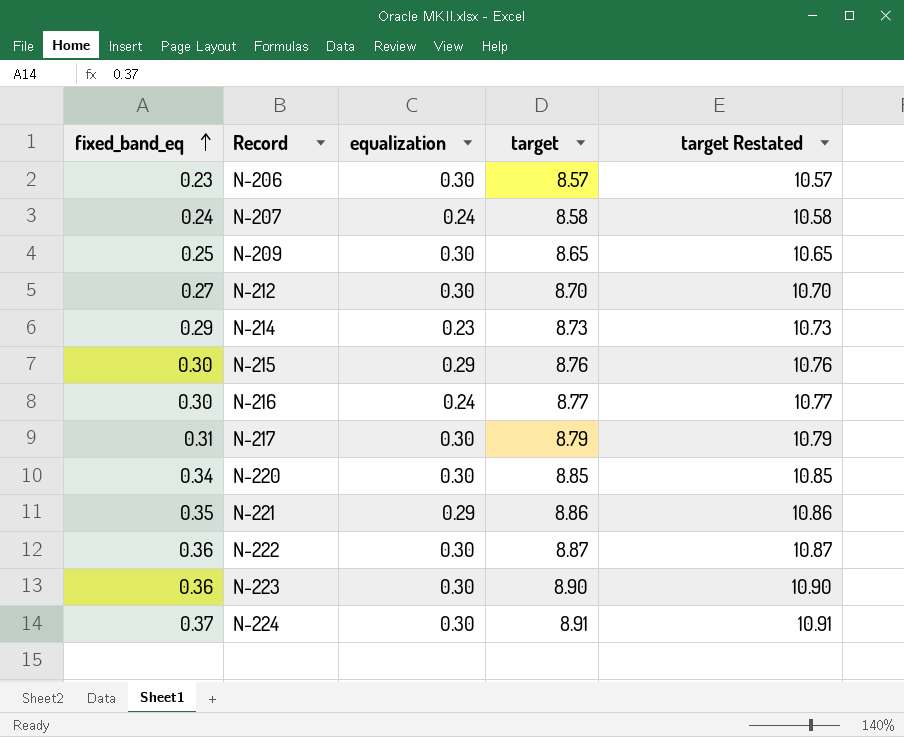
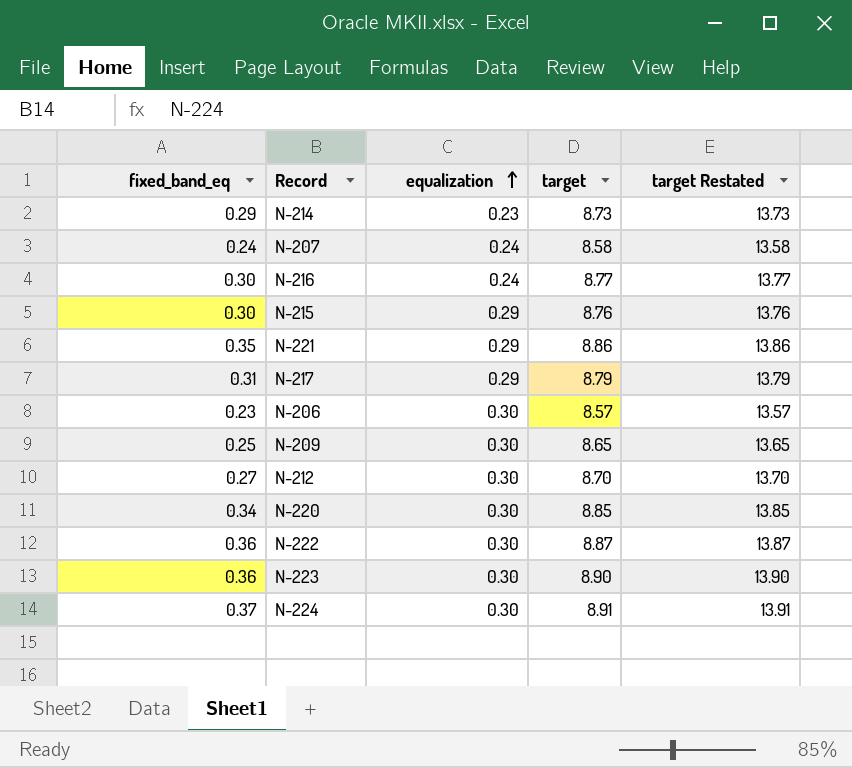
row order: fixed_band_eq ascending -> equalization ascending
column target Restated | formula: [target] + 2 -> [target] + 5
N-217 | equalization: 0.30 -> 0.29

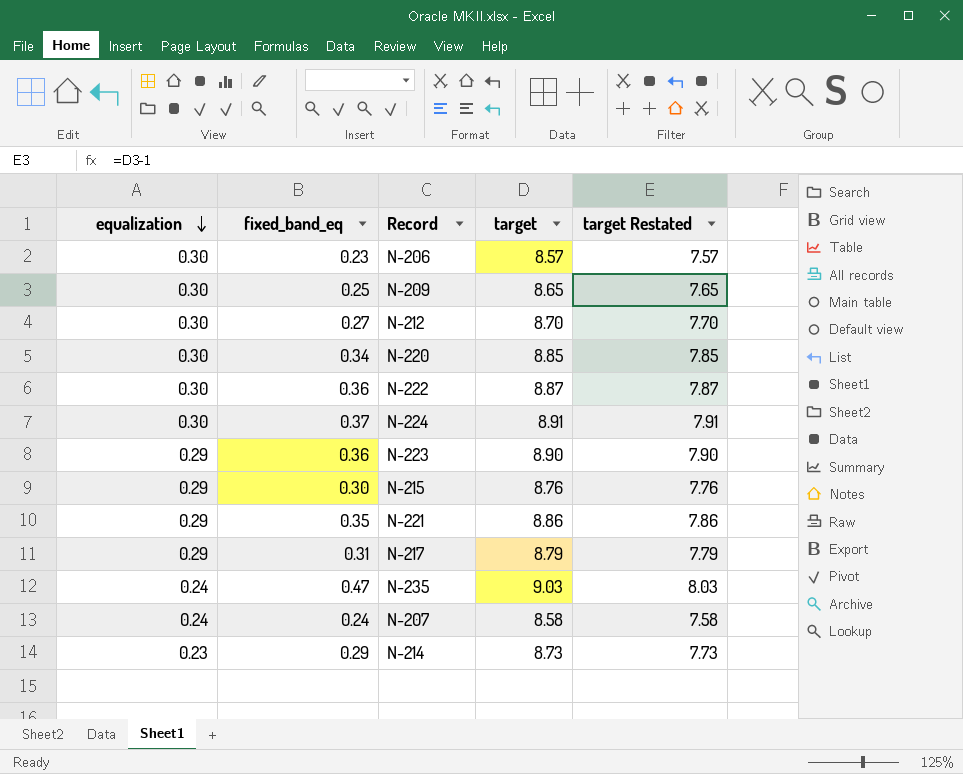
row order: equalization ascending -> equalization descending
column equalization | position: 3 -> 1
column target Restated | formula: [target] + 5 -> [target] - 1
row N-216: 0.30 | 0.24 | 8.77 | 13.77 -> none
N-223 | equalization: 0.30 -> 0.29
row N-235: none -> 0.24 | 0.47 | 9.03 | 8.03

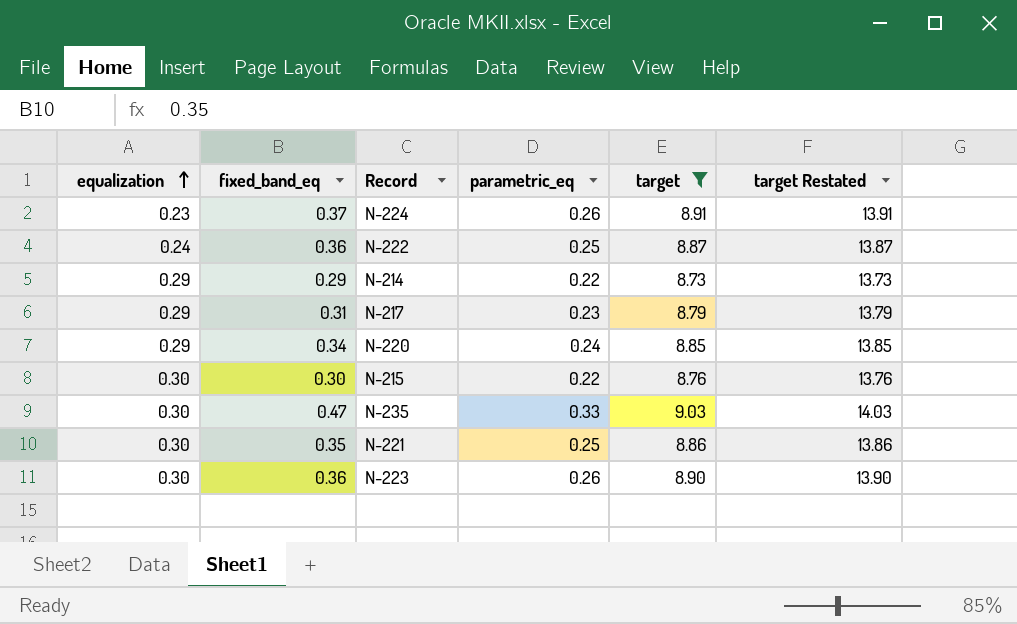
filter: none -> target >= 8.73
row order: equalization descending -> equalization ascending
column parametric_eq | position: none -> 4
column target Restated | formula: [target] - 1 -> [target] + 5
N-224 | equalization: 0.30 -> 0.23
N-222 | equalization: 0.30 -> 0.24
N-214 | equalization: 0.23 -> 0.29
N-220 | equalization: 0.30 -> 0.29
N-215 | equalization: 0.29 -> 0.30
N-235 | equalization: 0.24 -> 0.30
N-221 | equalization: 0.29 -> 0.30
N-223 | equalization: 0.29 -> 0.30

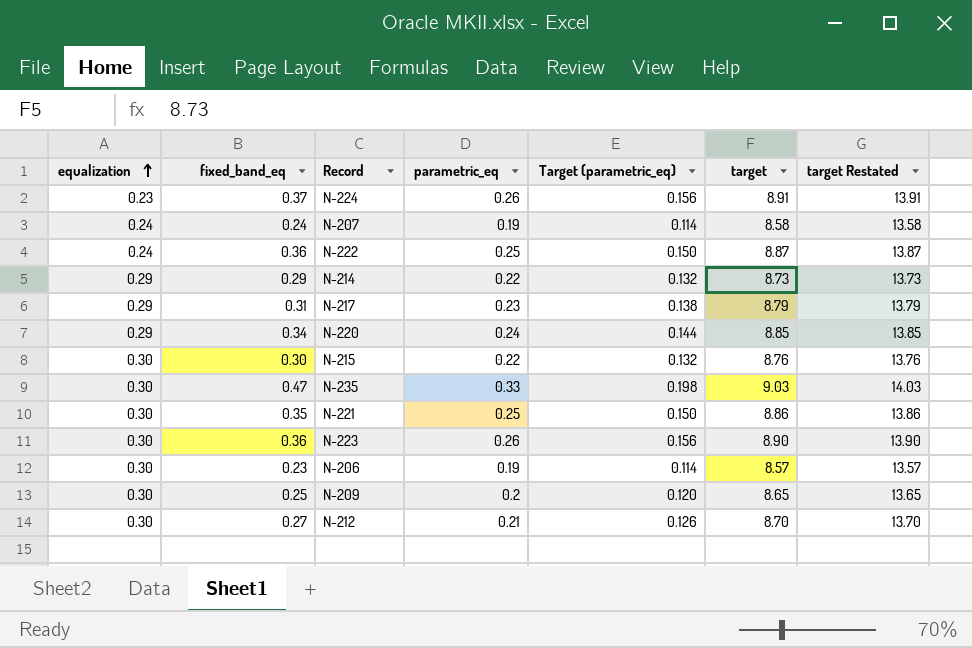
filter: target >= 8.73 -> none
column Target (parametric_eq) | formula: none -> [parametric_eq] * 0.6

